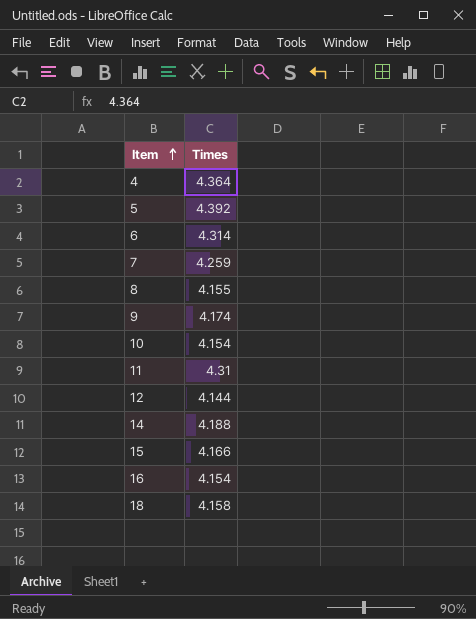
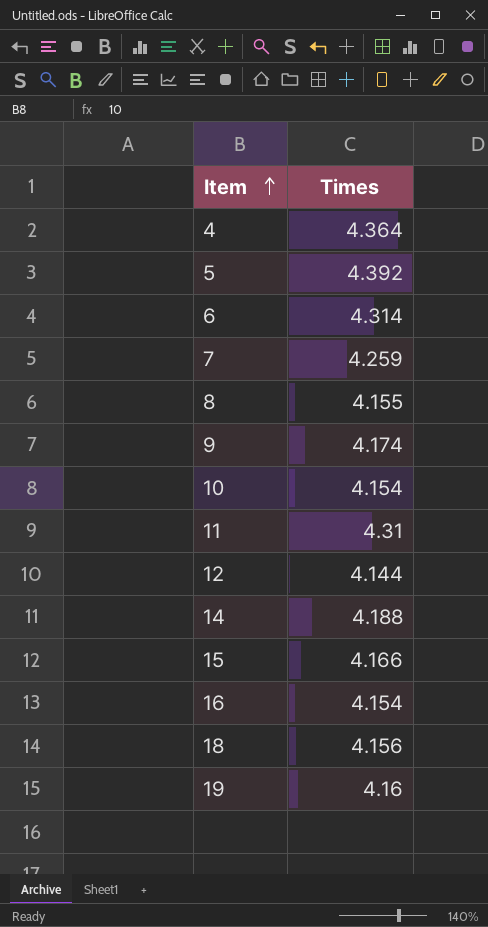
18 | Times: 4.158 -> 4.156
row 19: none -> 4.16

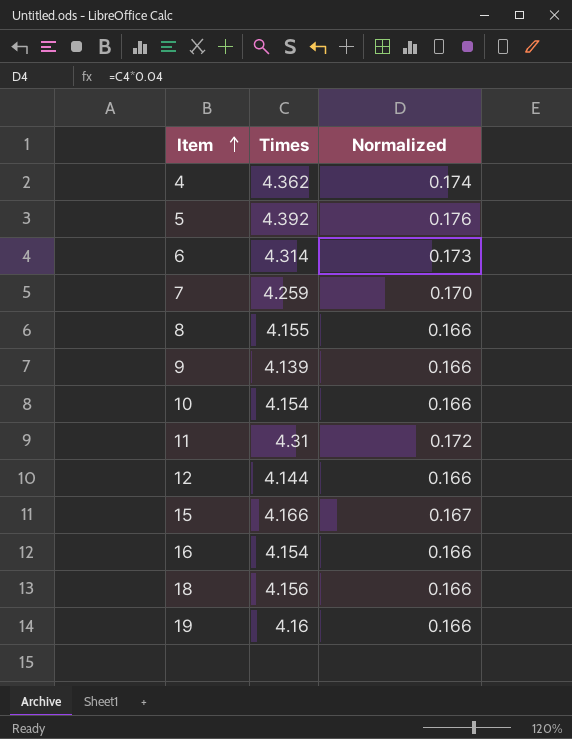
column Normalized | formula: none -> [Times] * 0.04
row 14: 4.188 -> none
4 | Times: 4.364 -> 4.362
9 | Times: 4.174 -> 4.139

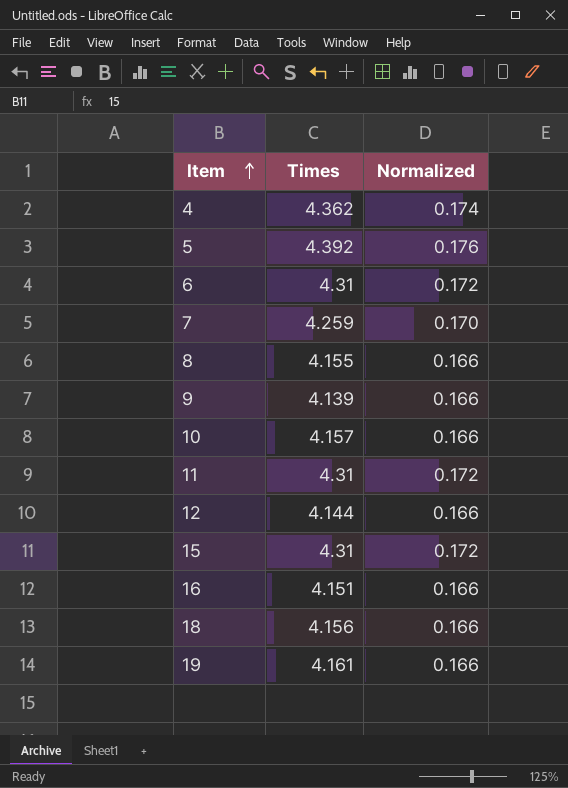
6 | Times: 4.314 -> 4.31
6 | Normalized: 0.173 -> 0.172
10 | Times: 4.154 -> 4.157
15 | Times: 4.166 -> 4.31
15 | Normalized: 0.167 -> 0.172
16 | Times: 4.154 -> 4.151
19 | Times: 4.16 -> 4.161

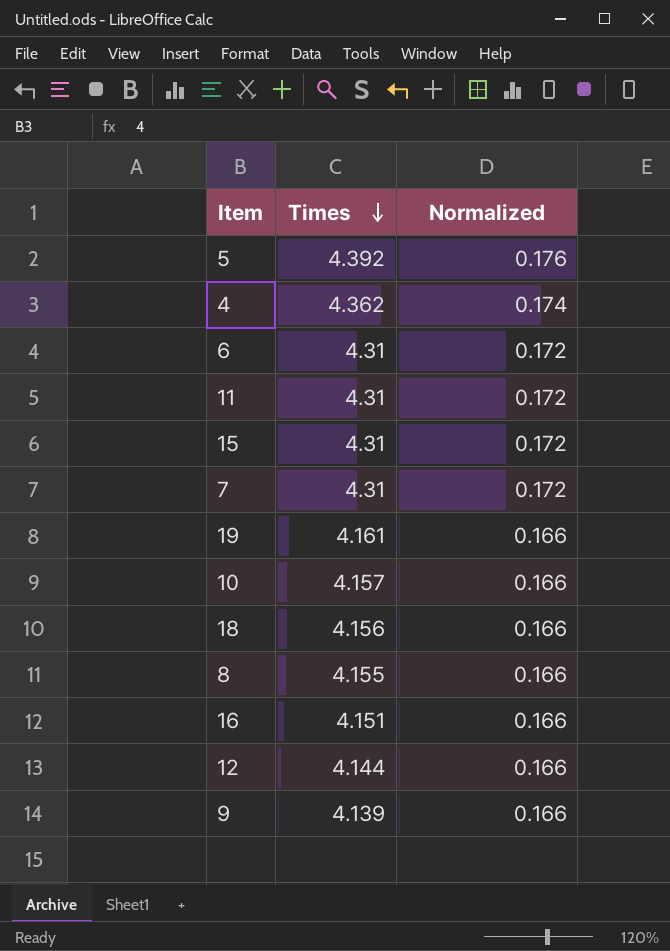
row order: Item ascending -> Times descending
7 | Times: 4.259 -> 4.31
7 | Normalized: 0.170 -> 0.172

